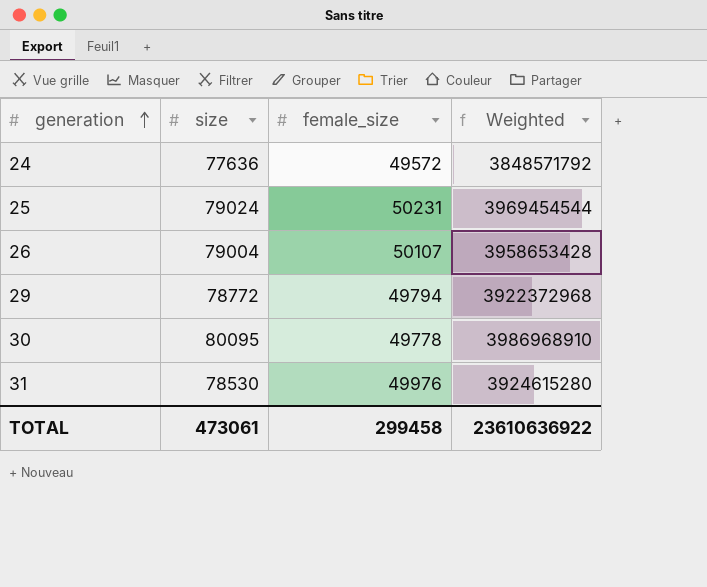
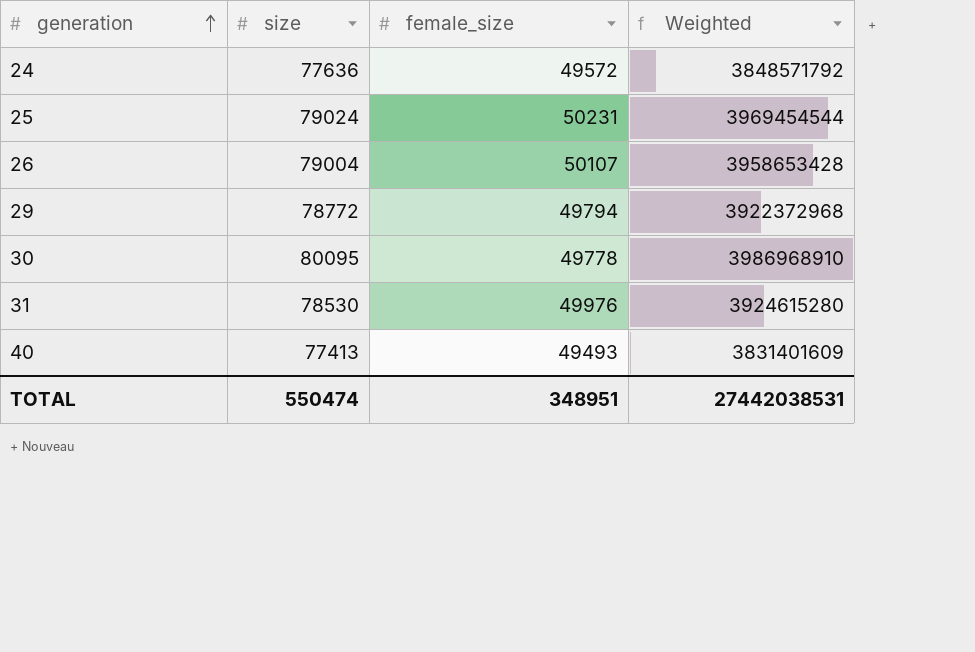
row 40: none -> 77413 | 49493 | 3831401609
TOTAL | size: 473061 -> 550474
TOTAL | female_size: 299458 -> 348951
TOTAL | Weighted: 23610636922 -> 27442038531

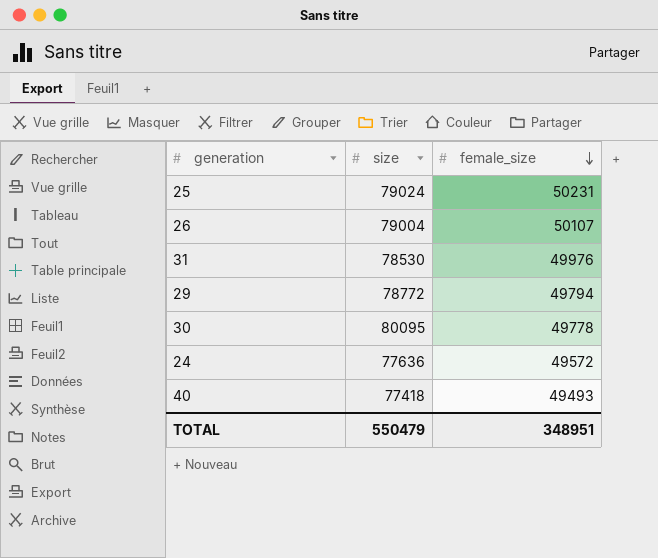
row order: generation ascending -> female_size descending
column Weighted | formula: [size] * [female_size] -> none
40 | size: 77413 -> 77418
TOTAL | size: 550474 -> 550479

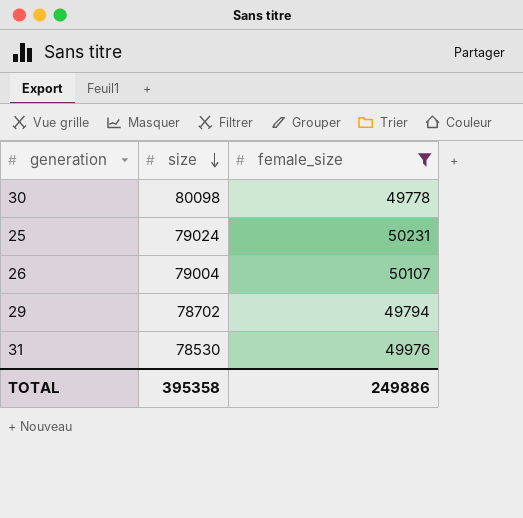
filter: none -> female_size >= 49778
row order: female_size descending -> size descending
30 | size: 80095 -> 80098
29 | size: 78772 -> 78702
TOTAL | size: 550479 -> 395358
TOTAL | female_size: 348951 -> 249886

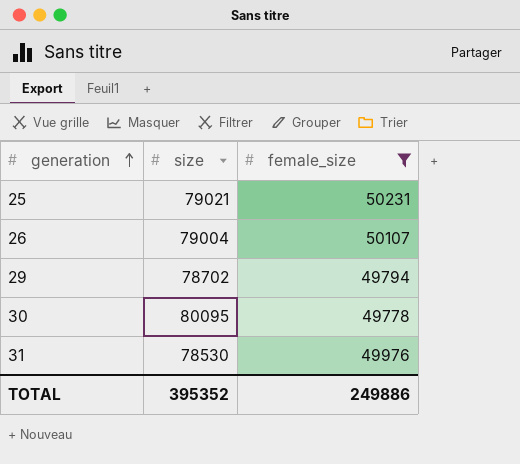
row order: size descending -> generation ascending
25 | size: 79024 -> 79021
30 | size: 80098 -> 80095
TOTAL | size: 395358 -> 395352

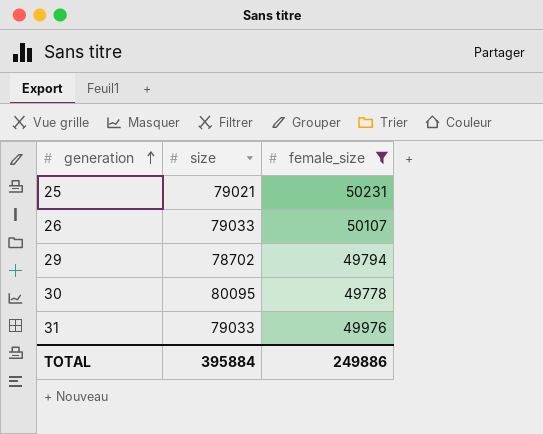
26 | size: 79004 -> 79033
31 | size: 78530 -> 79033
TOTAL | size: 395352 -> 395884

